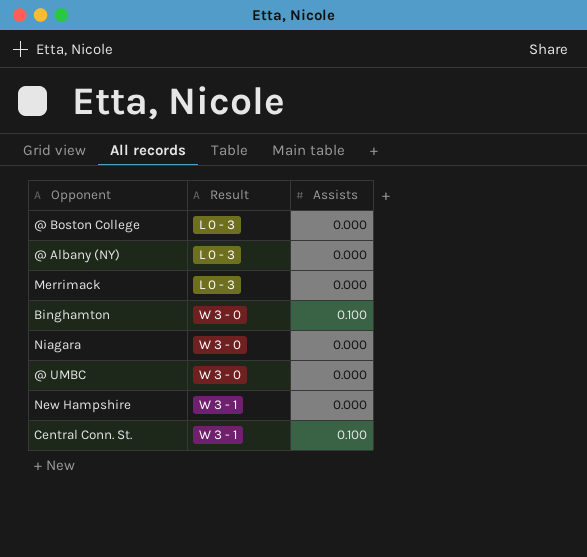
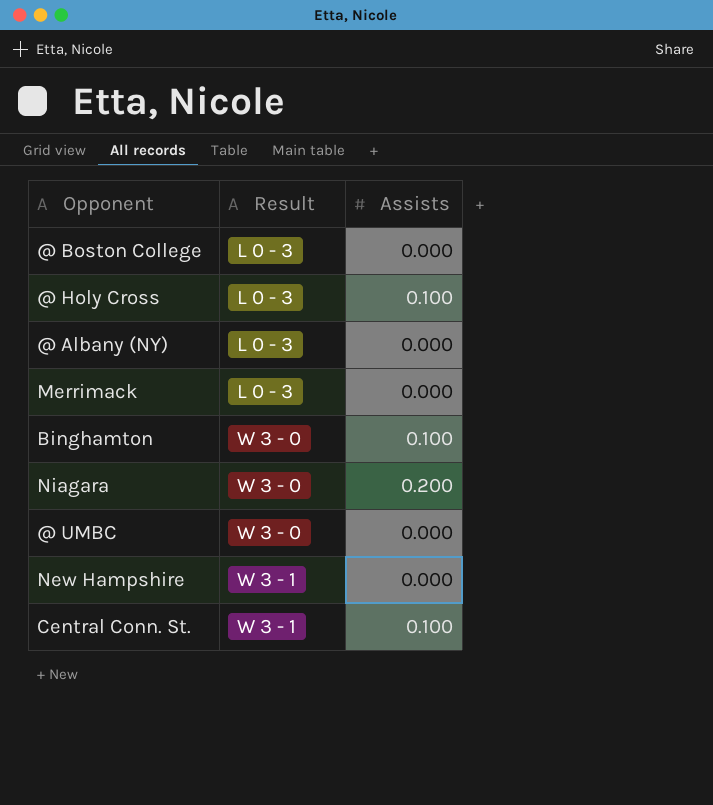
row @ Holy Cross: none -> L 0 - 3 | 0.100
Niagara | Assists: 0.000 -> 0.200

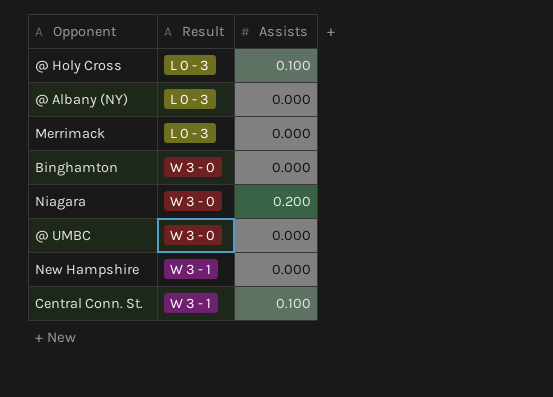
row @ Boston College: L 0 - 3 | 0.000 -> none
Binghamton | Assists: 0.100 -> 0.000

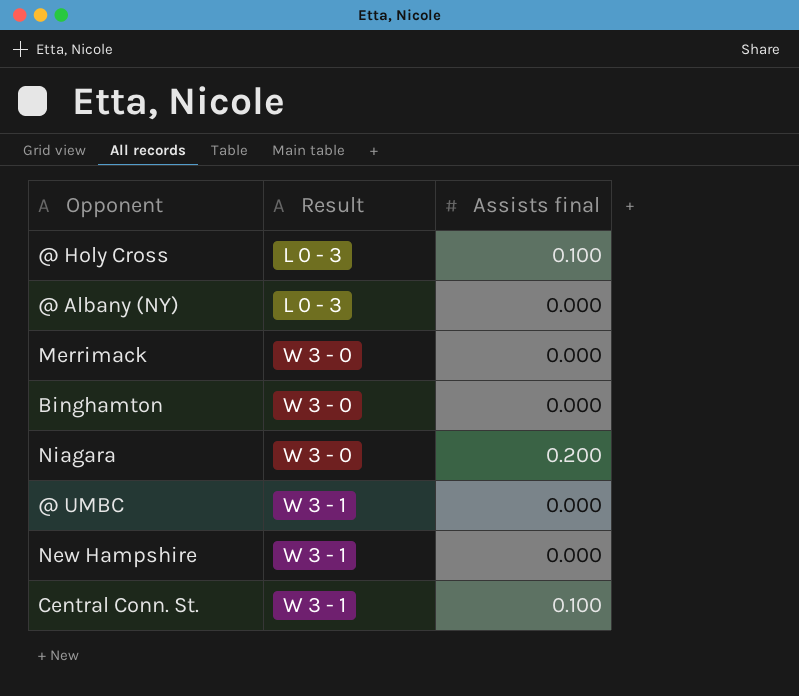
column name: Assists -> Assists final
Merrimack | Result: L 0 - 3 -> W 3 - 0
@ UMBC | Result: W 3 - 0 -> W 3 - 1

